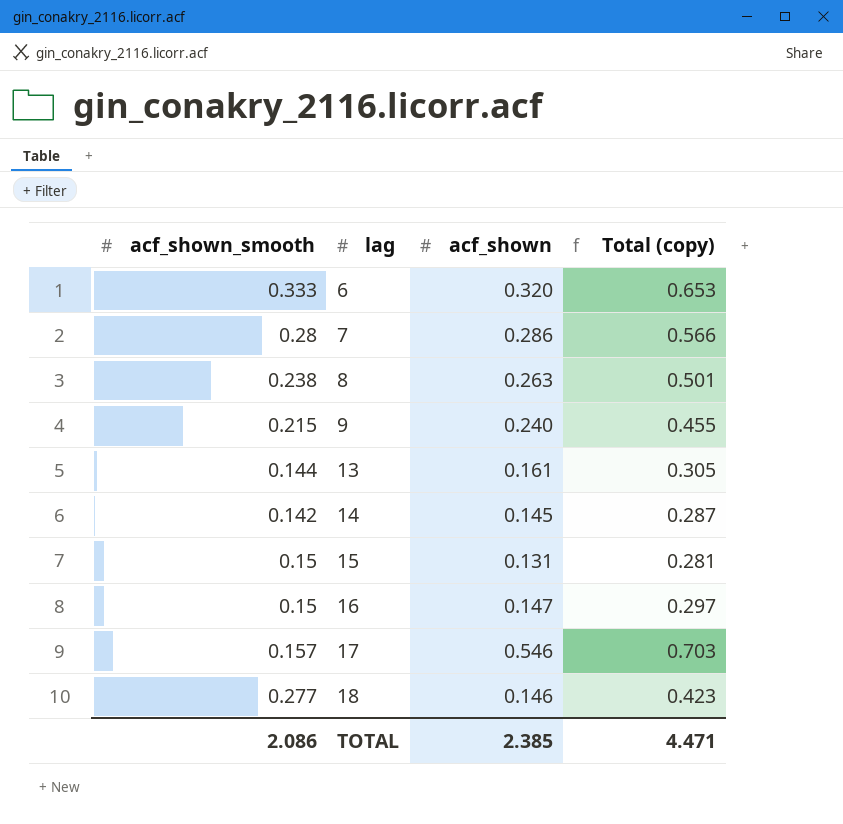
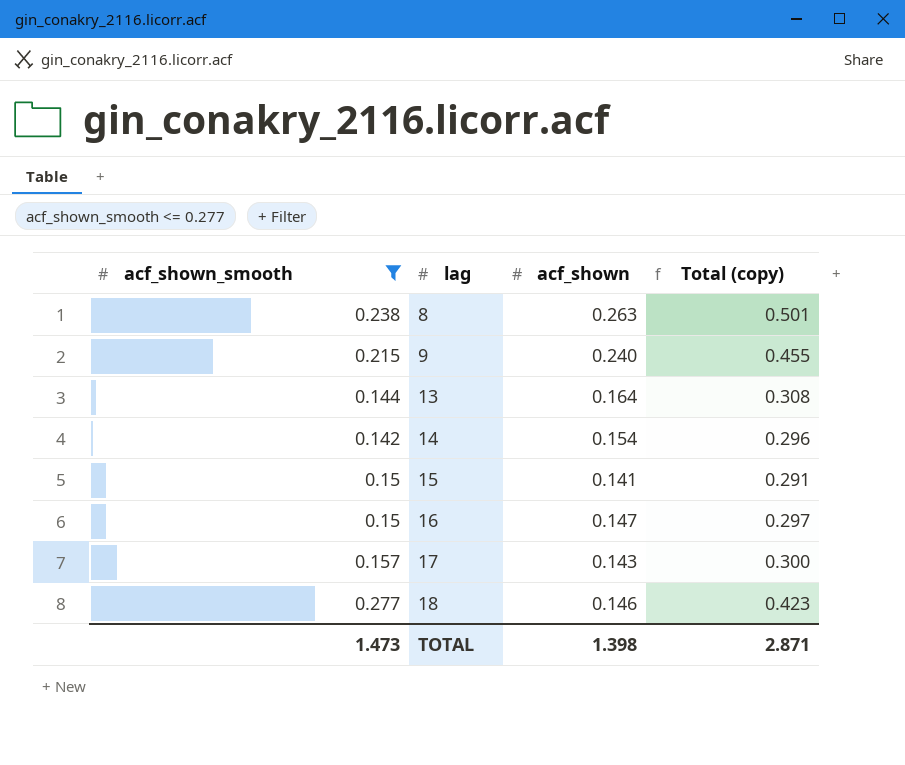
filter: none -> acf_shown_smooth <= 0.277
13 | acf_shown: 0.161 -> 0.164
13 | Total (copy): 0.305 -> 0.308
14 | acf_shown: 0.145 -> 0.154
14 | Total (copy): 0.287 -> 0.296
15 | acf_shown: 0.131 -> 0.141
15 | Total (copy): 0.281 -> 0.291
17 | acf_shown: 0.546 -> 0.143
17 | Total (copy): 0.703 -> 0.300
TOTAL | acf_shown_smooth: 2.086 -> 1.473
TOTAL | acf_shown: 2.385 -> 1.398
TOTAL | Total (copy): 4.471 -> 2.871

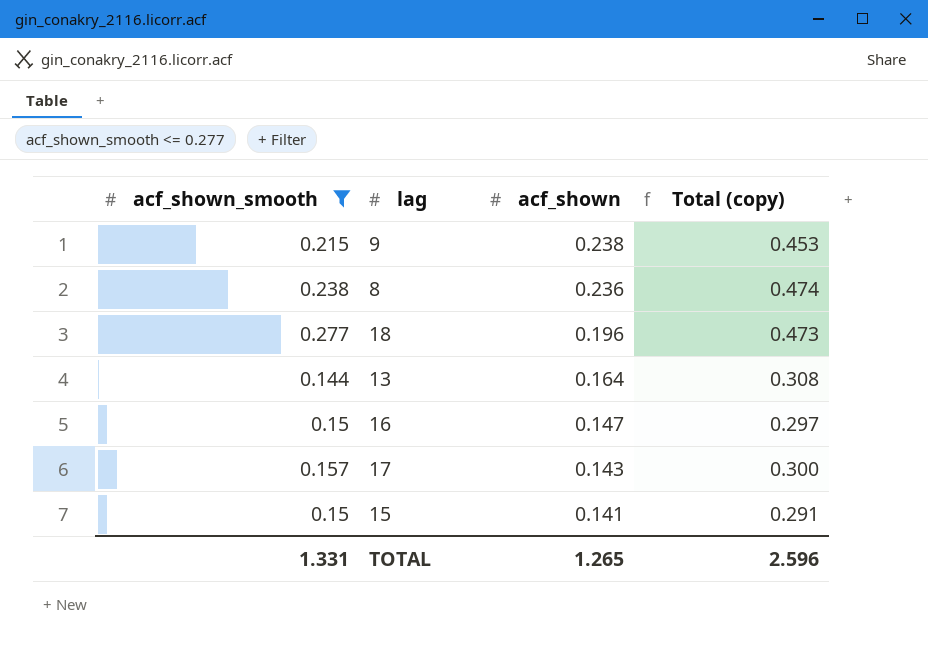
row order: lag ascending -> acf_shown descending
row 14: 0.142 | 0.154 | 0.296 -> none
9 | acf_shown: 0.240 -> 0.238
9 | Total (copy): 0.455 -> 0.453
8 | acf_shown: 0.263 -> 0.236
8 | Total (copy): 0.501 -> 0.474
18 | acf_shown: 0.146 -> 0.196
18 | Total (copy): 0.423 -> 0.473
TOTAL | acf_shown_smooth: 1.473 -> 1.331
TOTAL | acf_shown: 1.398 -> 1.265
TOTAL | Total (copy): 2.871 -> 2.596

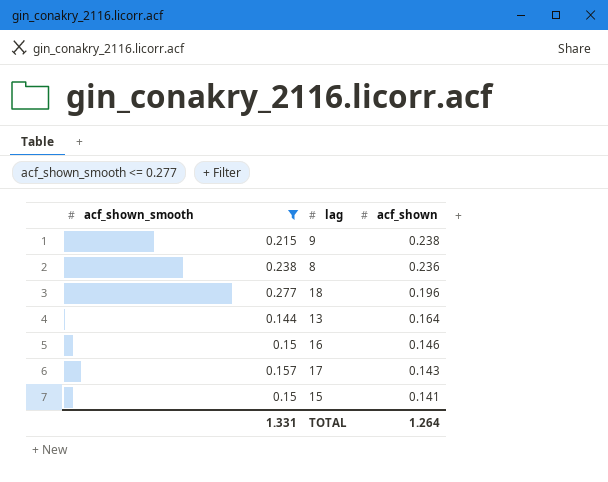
column Total (copy) | formula: [acf_shown_smooth] + [acf_shown] -> none
16 | acf_shown: 0.147 -> 0.146
TOTAL | acf_shown: 1.265 -> 1.264

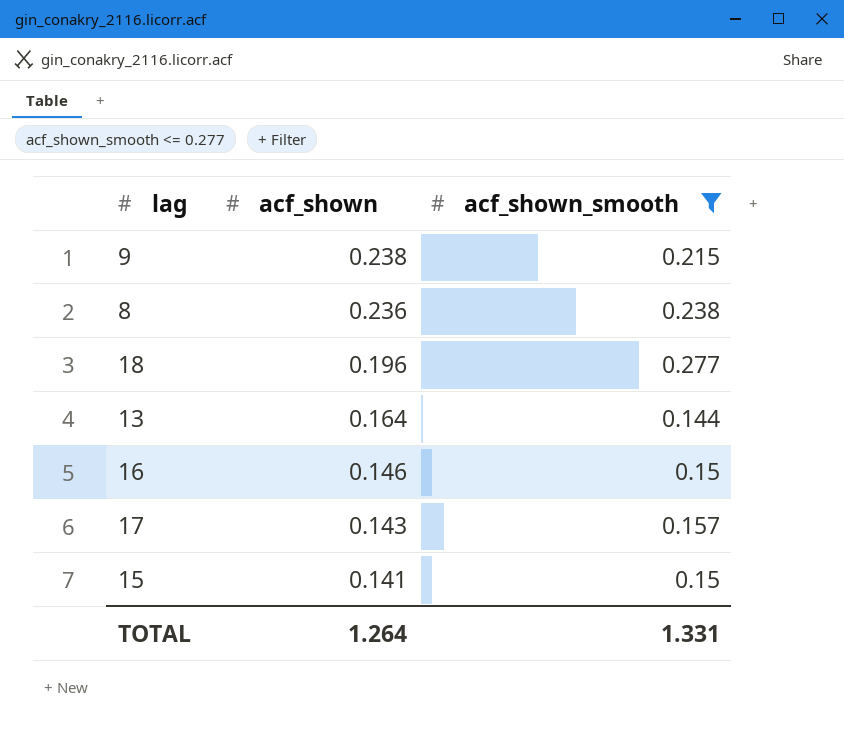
column acf_shown_smooth | position: 1 -> 3

